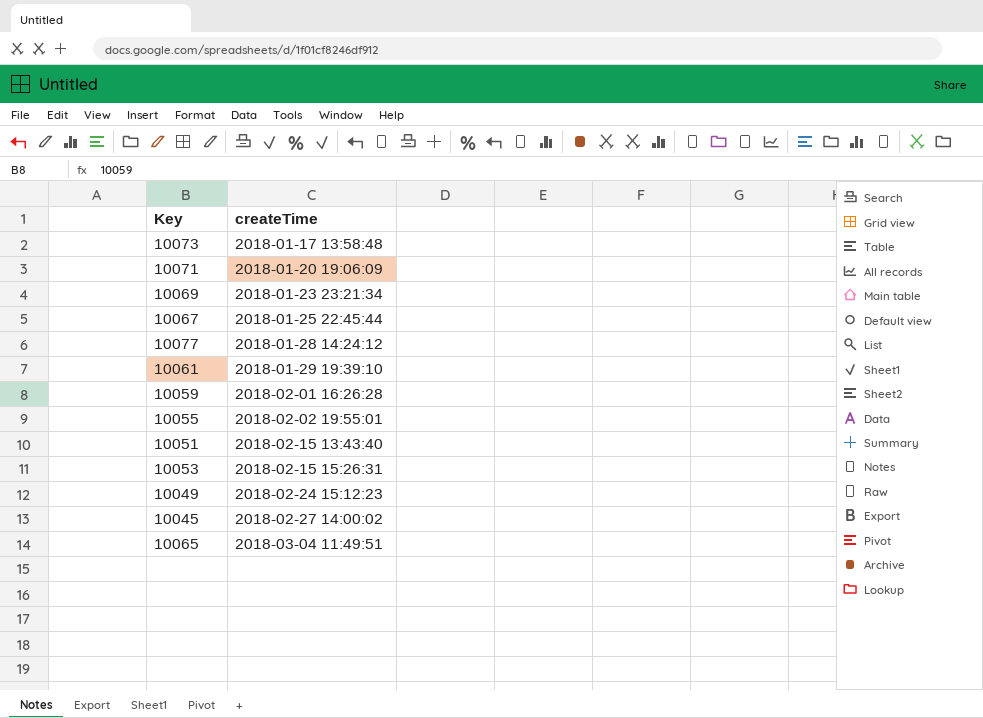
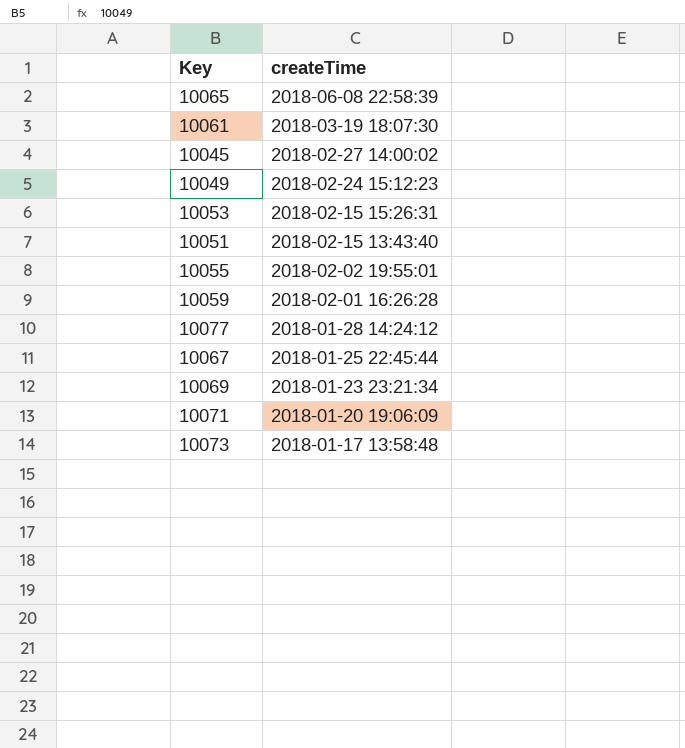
row order: createTime ascending -> createTime descending
10065 | createTime: 2018-03-04 11:49:51 -> 2018-06-08 22:58:39
10061 | createTime: 2018-01-29 19:39:10 -> 2018-03-19 18:07:30

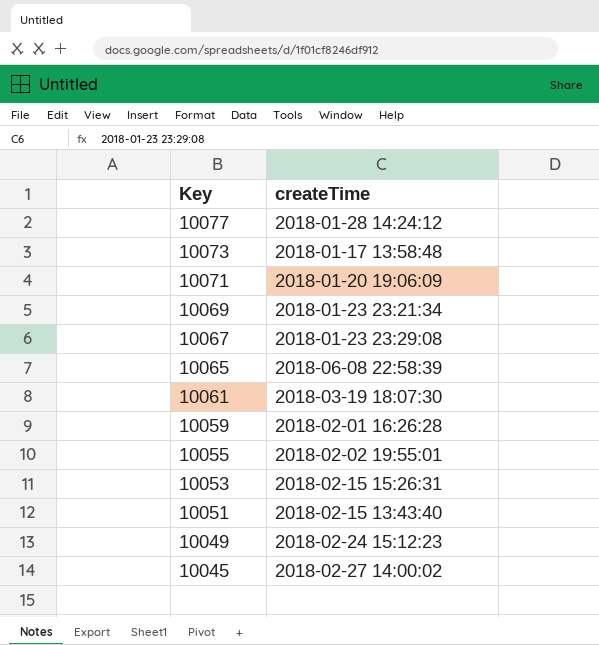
row order: createTime descending -> Key descending
10067 | createTime: 2018-01-25 22:45:44 -> 2018-01-23 23:29:08

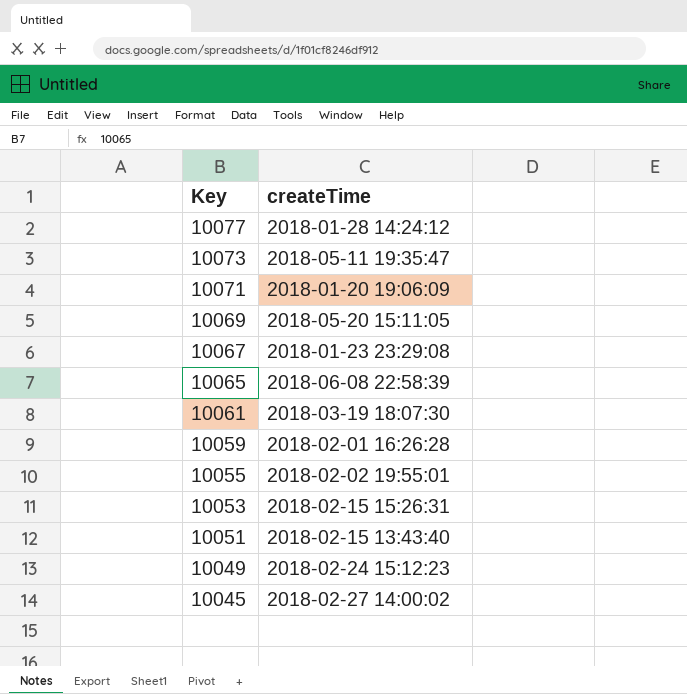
10073 | createTime: 2018-01-17 13:58:48 -> 2018-05-11 19:35:47
10069 | createTime: 2018-01-23 23:21:34 -> 2018-05-20 15:11:05

